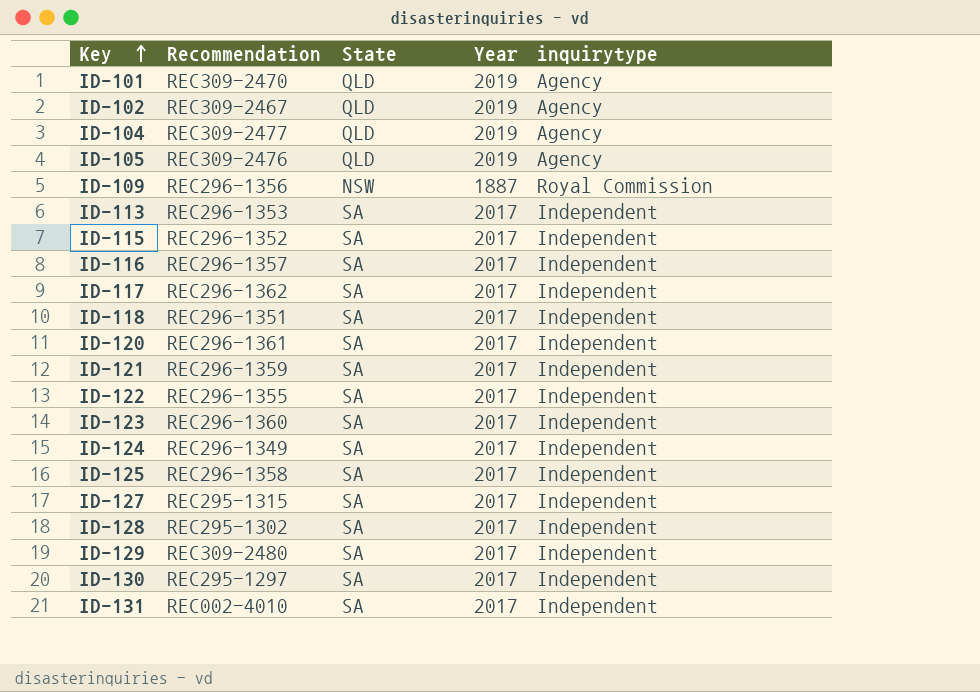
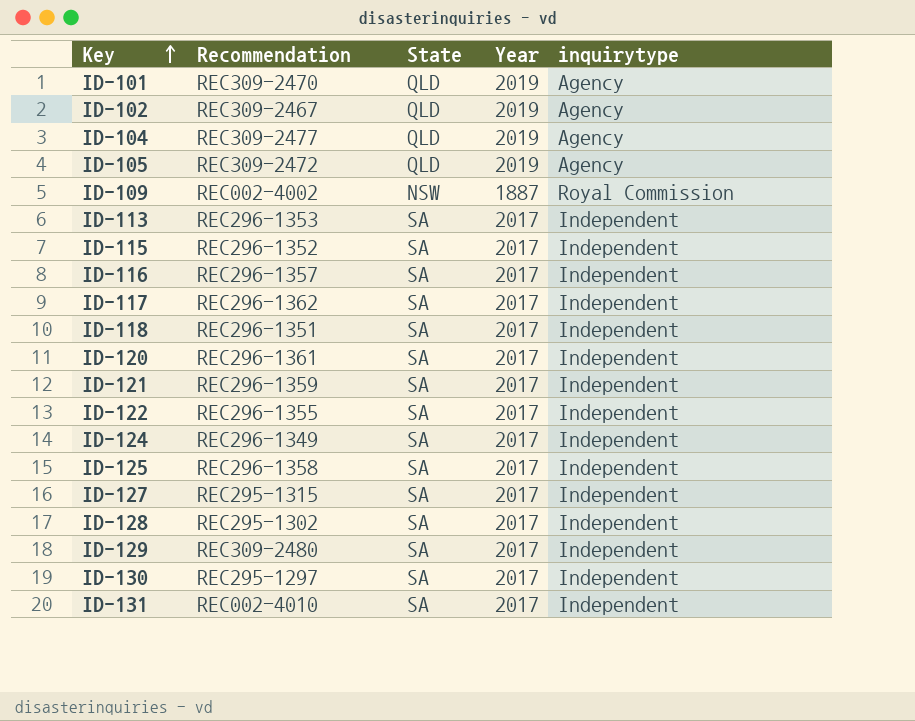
row ID-123: REC296-1360 | SA | 2017 | Independent -> none
ID-105 | Recommendation: REC309-2476 -> REC309-2472
ID-109 | Recommendation: REC296-1356 -> REC002-4002

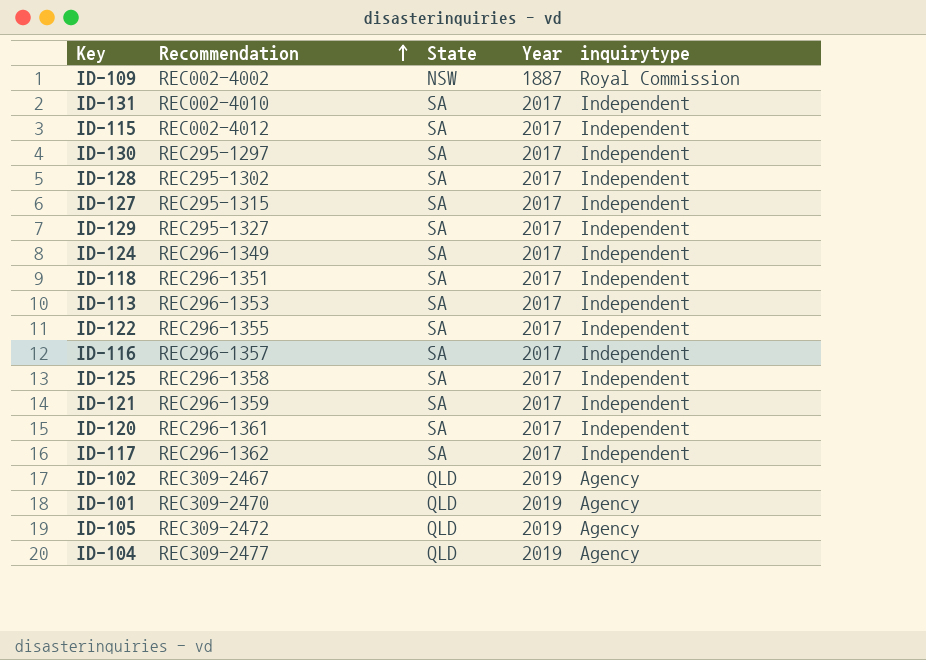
row order: Key ascending -> Recommendation ascending
ID-115 | Recommendation: REC296-1352 -> REC002-4012
ID-129 | Recommendation: REC309-2480 -> REC295-1327

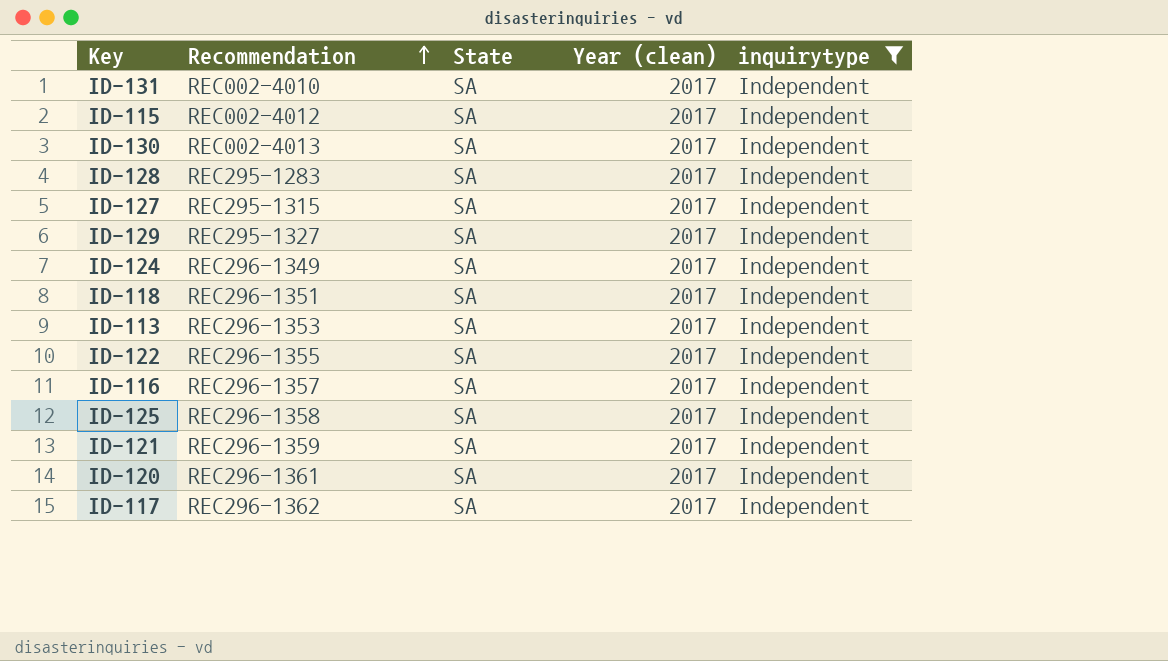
filter: none -> inquirytype = Independent
column name: Year -> Year (clean)
ID-130 | Recommendation: REC295-1297 -> REC002-4013
ID-128 | Recommendation: REC295-1302 -> REC295-1283

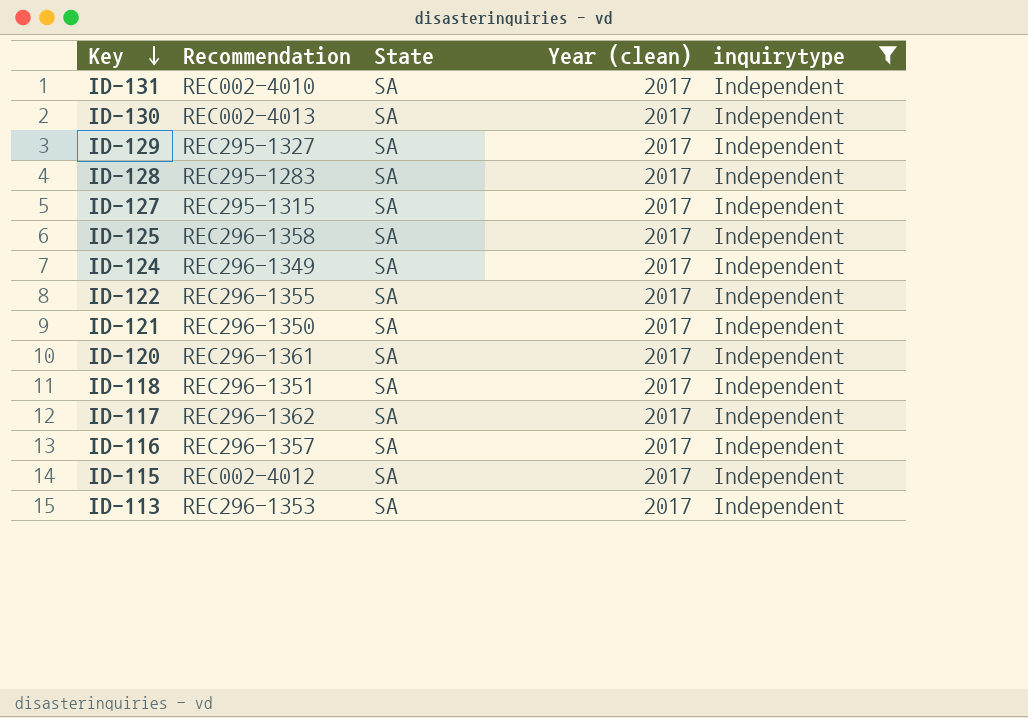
row order: Recommendation ascending -> Key descending
ID-121 | Recommendation: REC296-1359 -> REC296-1350

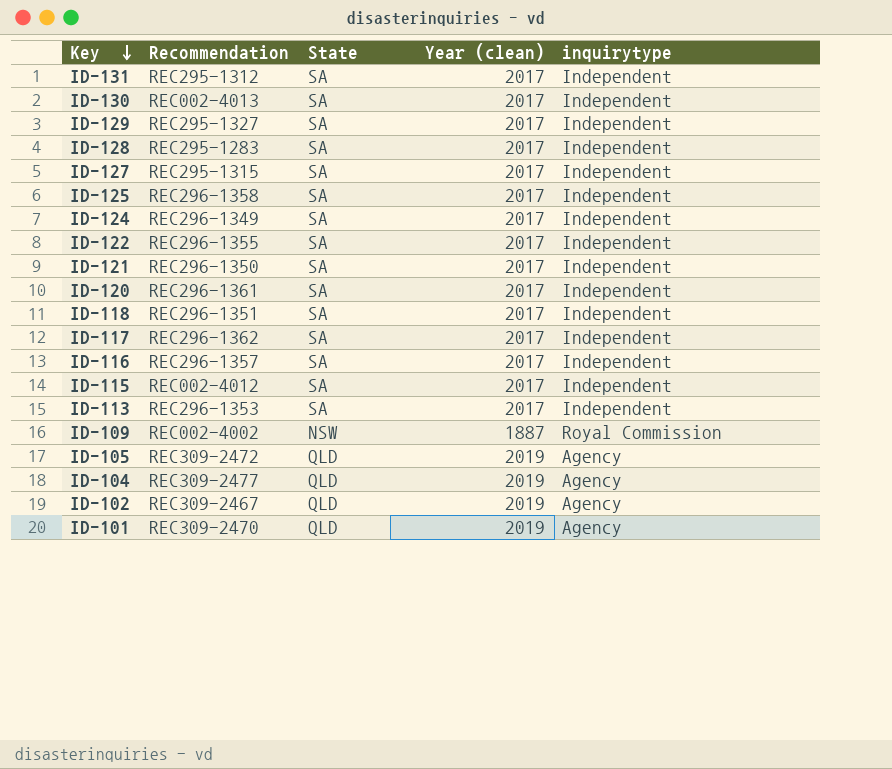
filter: inquirytype = Independent -> none
ID-131 | Recommendation: REC002-4010 -> REC295-1312

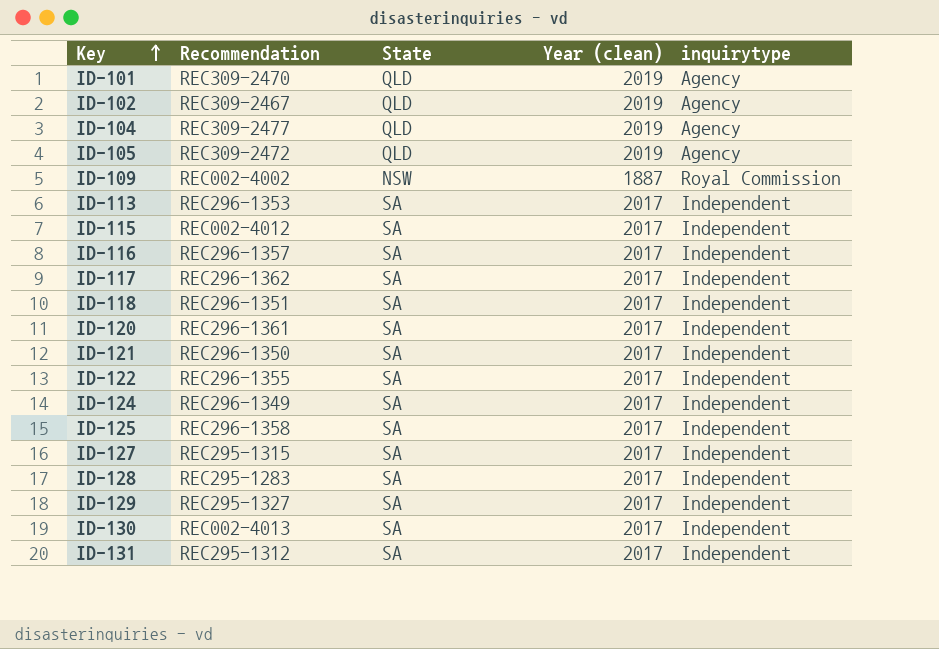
row order: Key descending -> Key ascending

